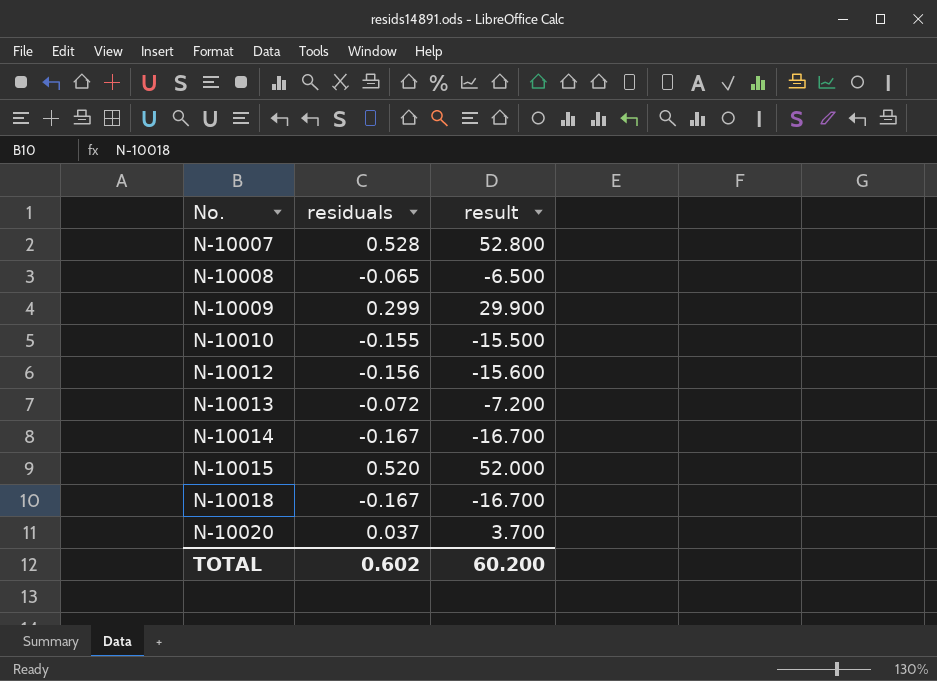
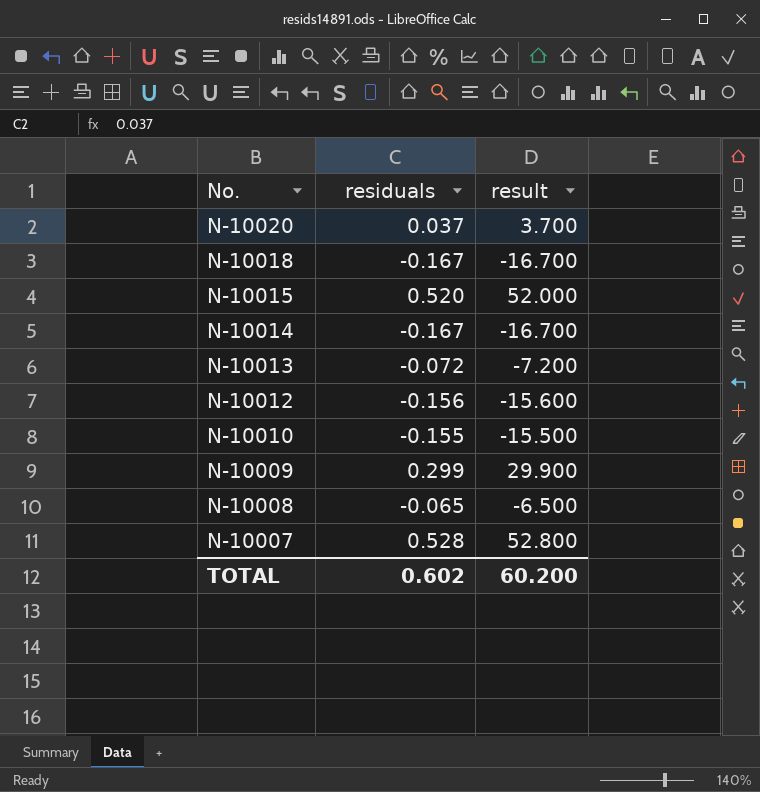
row order: No. ascending -> No. descending

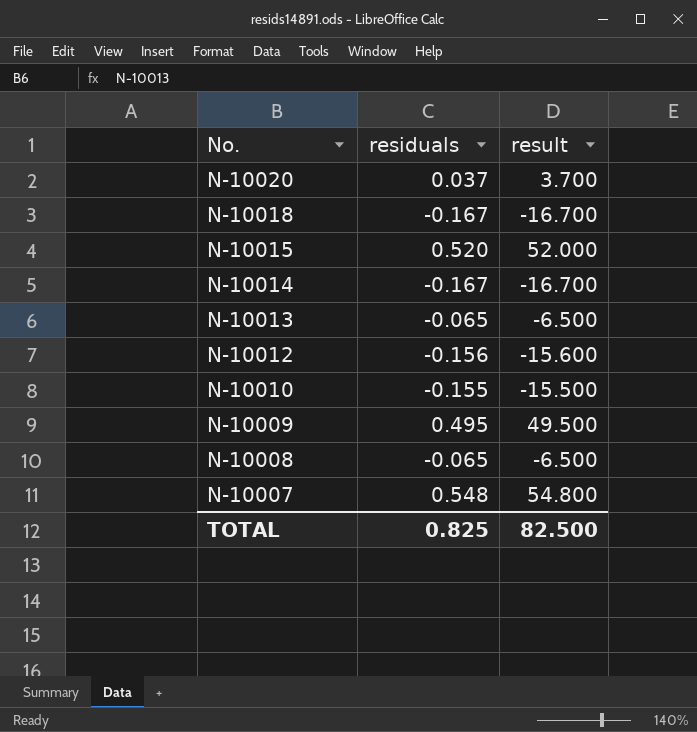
N-10013 | residuals: -0.072 -> -0.065
N-10013 | result: -7.200 -> -6.500
N-10009 | residuals: 0.299 -> 0.495
N-10009 | result: 29.900 -> 49.500
N-10007 | residuals: 0.528 -> 0.548
N-10007 | result: 52.800 -> 54.800
TOTAL | residuals: 0.602 -> 0.825
TOTAL | result: 60.200 -> 82.500

